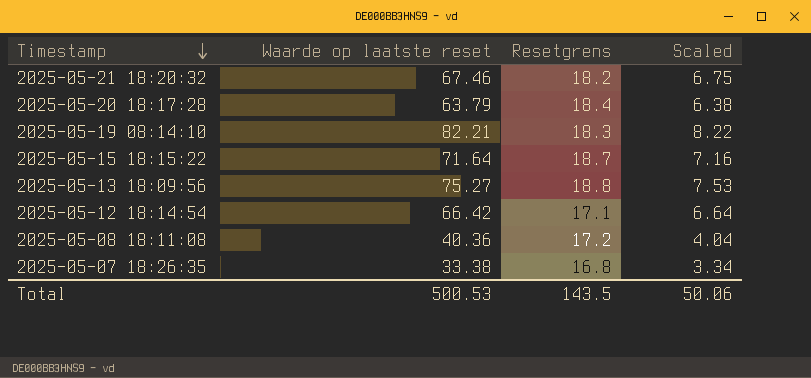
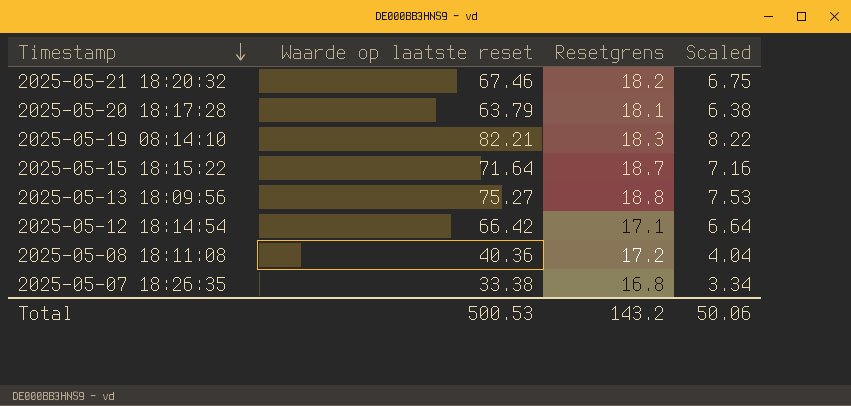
2025-05-20 18:17:28 | Resetgrens: 18.4 -> 18.1
Total | Resetgrens: 143.5 -> 143.2

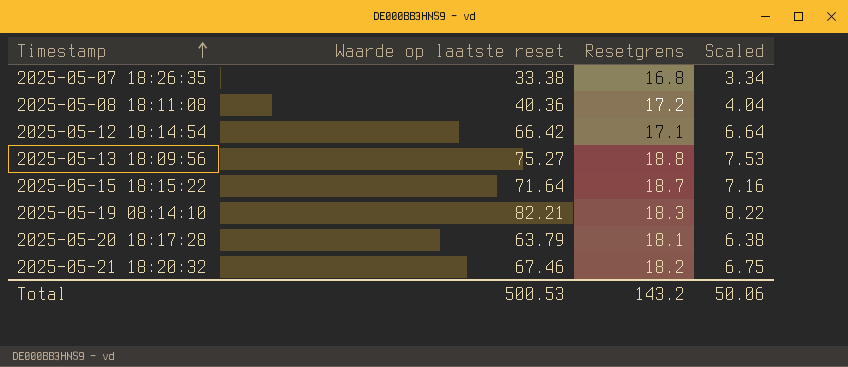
row order: Timestamp descending -> Timestamp ascending

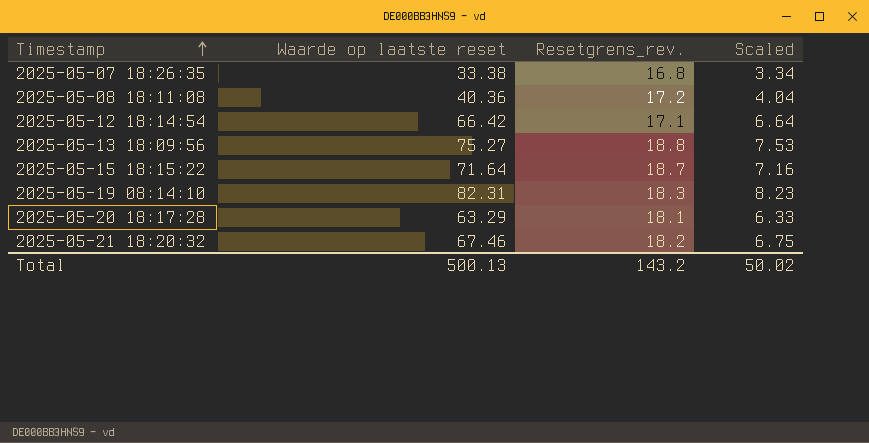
column name: Resetgrens -> Resetgrens_rev.
2025-05-19 08:14:10 | Waarde op laatste reset: 82.21 -> 82.31
2025-05-19 08:14:10 | Scaled: 8.22 -> 8.23
2025-05-20 18:17:28 | Waarde op laatste reset: 63.79 -> 63.29
2025-05-20 18:17:28 | Scaled: 6.38 -> 6.33
Total | Waarde op laatste reset: 500.53 -> 500.13
Total | Scaled: 50.06 -> 50.02

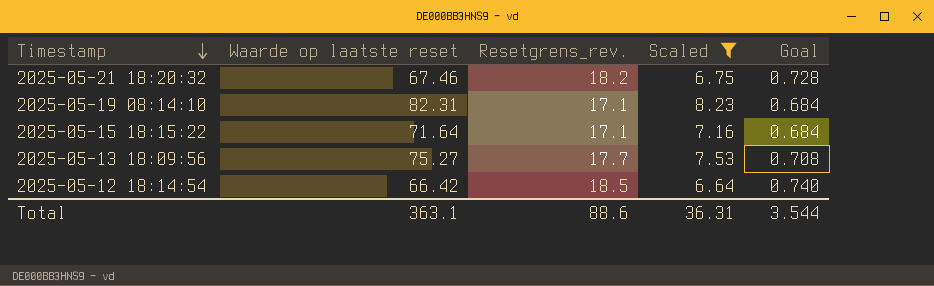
filter: none -> Scaled >= 6.64
row order: Timestamp ascending -> Timestamp descending
column Goal | formula: none -> [Resetgrens_rev.] * 0.04
2025-05-19 08:14:10 | Resetgrens_rev.: 18.3 -> 17.1
2025-05-15 18:15:22 | Resetgrens_rev.: 18.7 -> 17.1
2025-05-13 18:09:56 | Resetgrens_rev.: 18.8 -> 17.7
2025-05-12 18:14:54 | Resetgrens_rev.: 17.1 -> 18.5
Total | Waarde op laatste reset: 500.13 -> 363.1
Total | Resetgrens_rev.: 143.2 -> 88.6
Total | Scaled: 50.02 -> 36.31

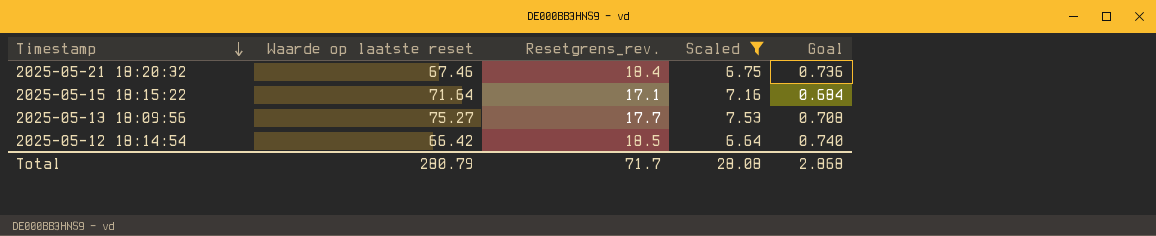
row 2025-05-19 08:14:10: 82.31 | 17.1 | 8.23 | 0.684 -> none
2025-05-21 18:20:32 | Resetgrens_rev.: 18.2 -> 18.4
2025-05-21 18:20:32 | Goal: 0.728 -> 0.736
Total | Waarde op laatste reset: 363.1 -> 280.79
Total | Resetgrens_rev.: 88.6 -> 71.7
Total | Scaled: 36.31 -> 28.08
Total | Goal: 3.544 -> 2.868

